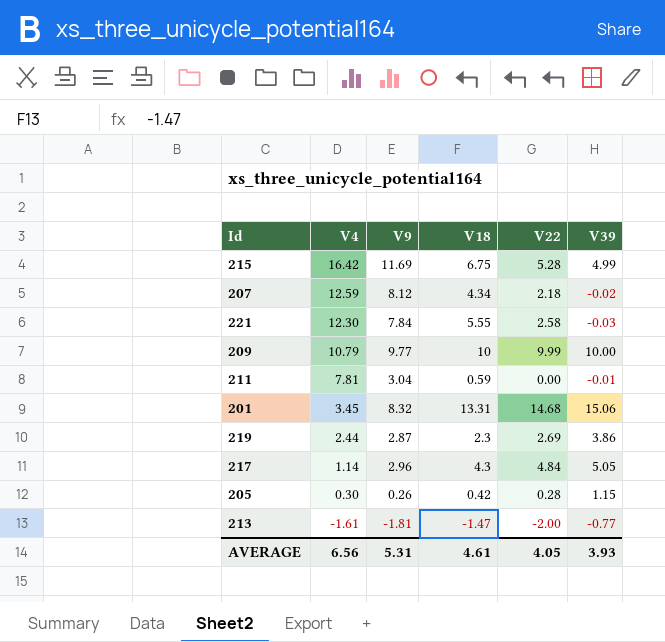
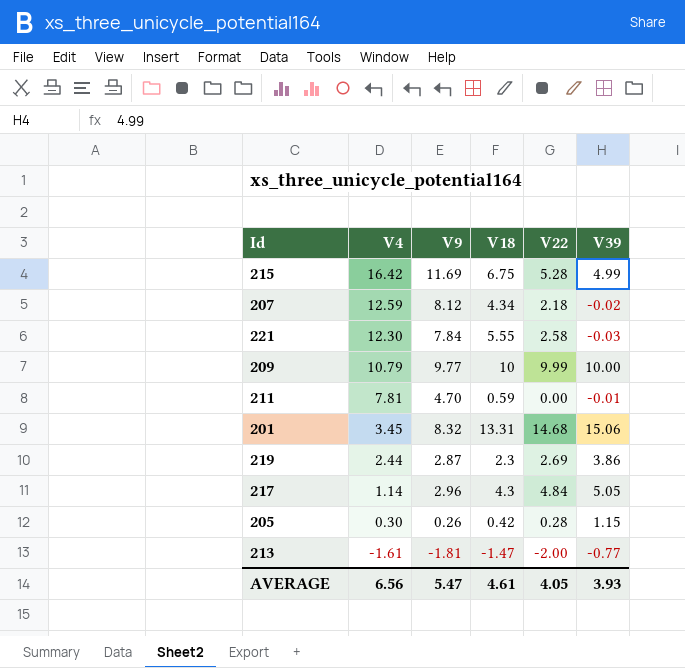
211 | V9: 3.04 -> 4.70
AVERAGE | V9: 5.31 -> 5.47

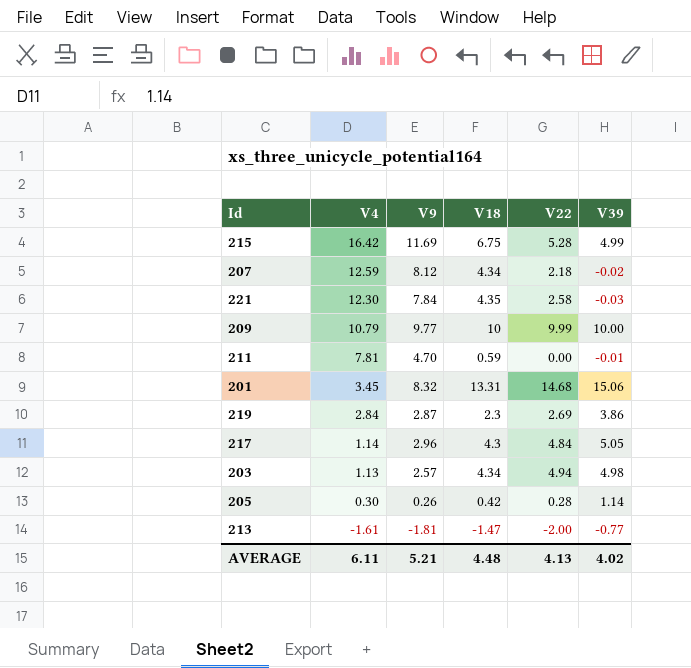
221 | V18: 5.55 -> 4.35
219 | V4: 2.44 -> 2.84
row 203: none -> 1.13 | 2.57 | 4.34 | 4.94 | 4.98
205 | V39: 1.15 -> 1.14
AVERAGE | V4: 6.56 -> 6.11
AVERAGE | V9: 5.47 -> 5.21
AVERAGE | V18: 4.61 -> 4.48
AVERAGE | V22: 4.05 -> 4.13
AVERAGE | V39: 3.93 -> 4.02

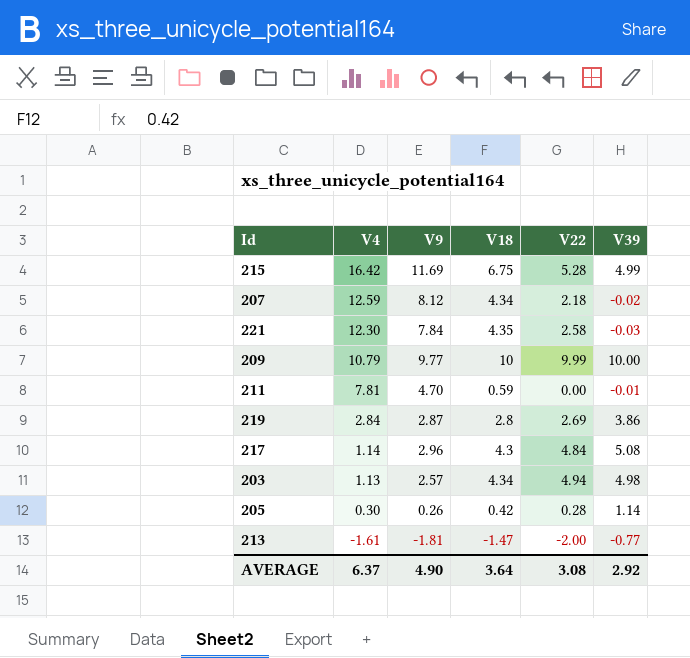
row 201: 3.45 | 8.32 | 13.31 | 14.68 | 15.06 -> none
219 | V18: 2.3 -> 2.8
217 | V39: 5.05 -> 5.08
AVERAGE | V4: 6.11 -> 6.37
AVERAGE | V9: 5.21 -> 4.90
AVERAGE | V18: 4.48 -> 3.64
AVERAGE | V22: 4.13 -> 3.08
AVERAGE | V39: 4.02 -> 2.92

